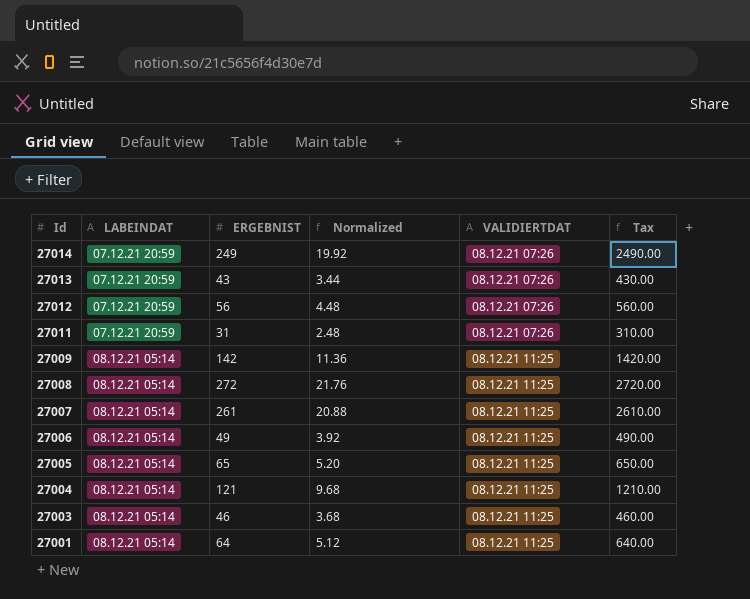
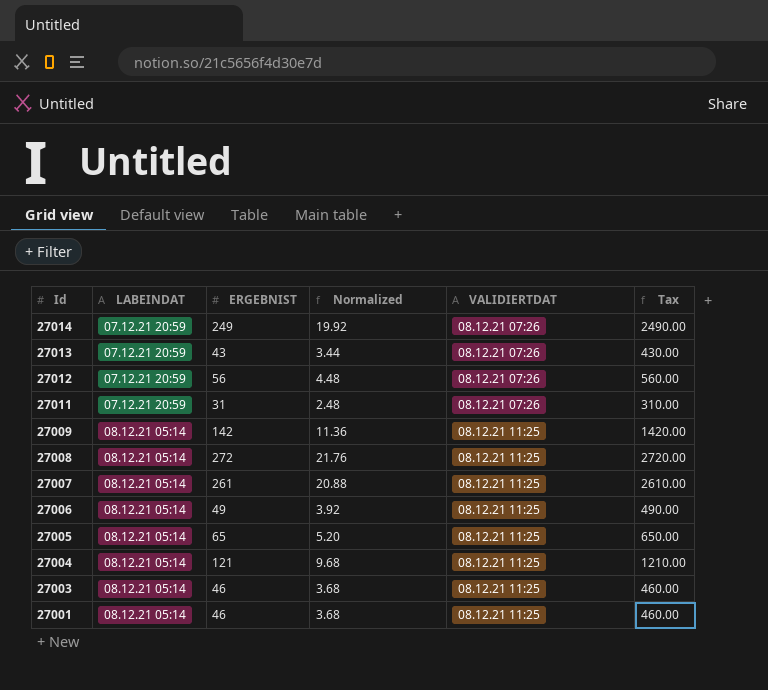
27001 | ERGEBNIST: 64 -> 46
27001 | Normalized: 5.12 -> 3.68
27001 | Tax: 640.00 -> 460.00

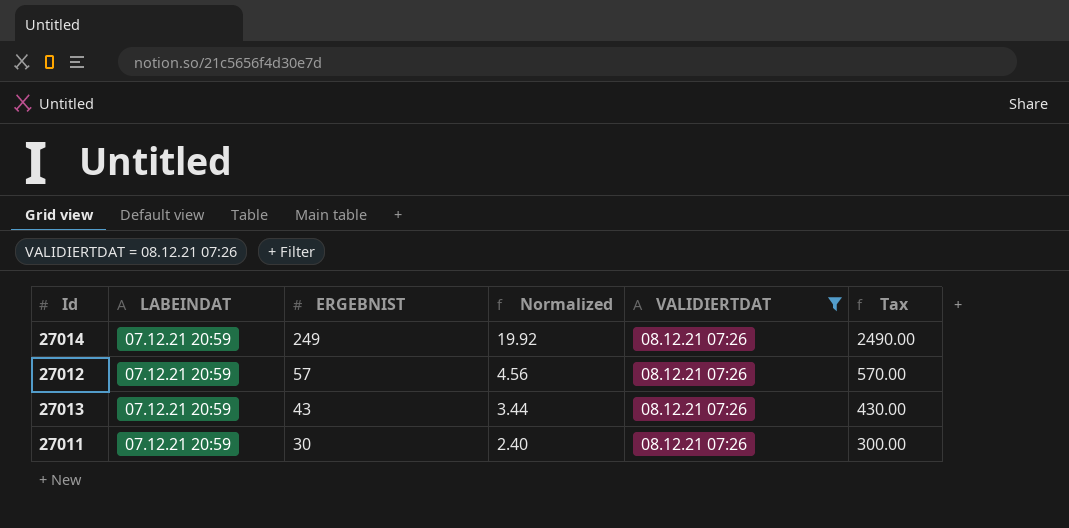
filter: none -> VALIDIERTDAT = 08.12.21 07:26
row order: Id descending -> ERGEBNIST descending
27012 | ERGEBNIST: 56 -> 57
27012 | Normalized: 4.48 -> 4.56
27012 | Tax: 560.00 -> 570.00
27011 | ERGEBNIST: 31 -> 30
27011 | Normalized: 2.48 -> 2.40
27011 | Tax: 310.00 -> 300.00

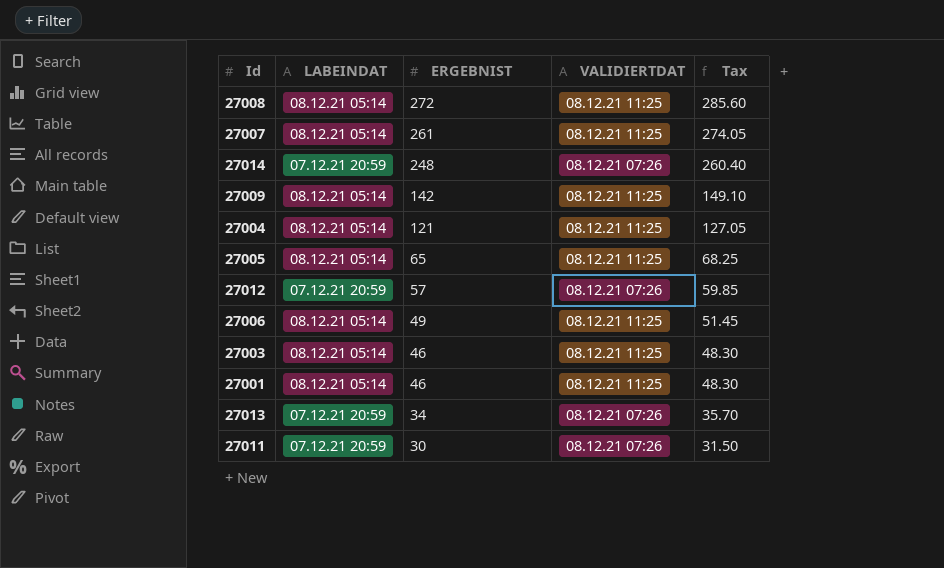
filter: VALIDIERTDAT = 08.12.21 07:26 -> none
column Normalized | formula: [ERGEBNIST] * 0.08 -> none
column Tax | formula: [ERGEBNIST] * 10 -> [ERGEBNIST] * 1.05
27014 | ERGEBNIST: 249 -> 248
27013 | ERGEBNIST: 43 -> 34

